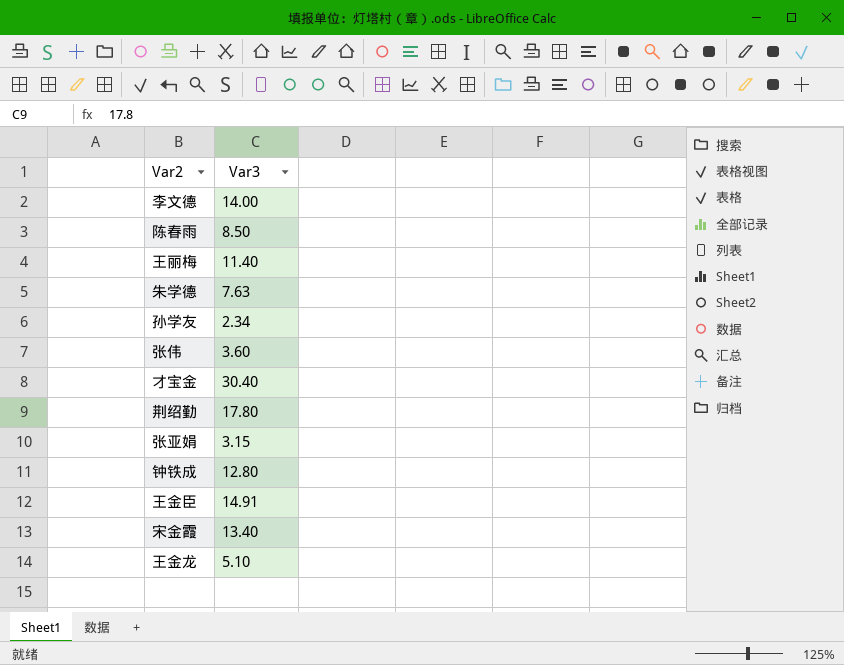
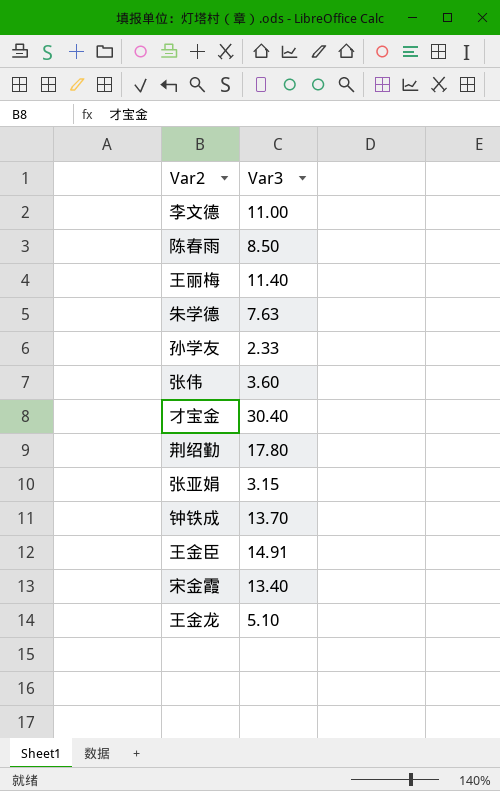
李文德 | Var3: 14.00 -> 11.00
孙学友 | Var3: 2.34 -> 2.33
钟铁成 | Var3: 12.80 -> 13.70

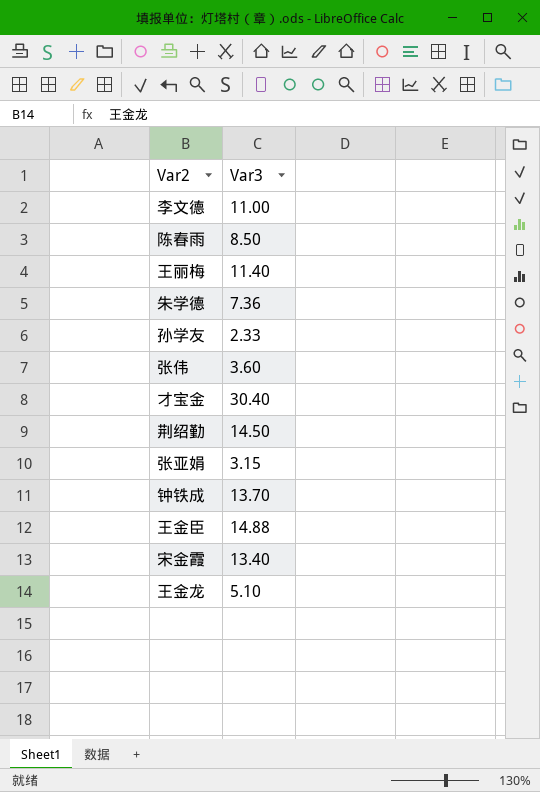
朱学德 | Var3: 7.63 -> 7.36
荆绍勤 | Var3: 17.80 -> 14.50
王金臣 | Var3: 14.91 -> 14.88

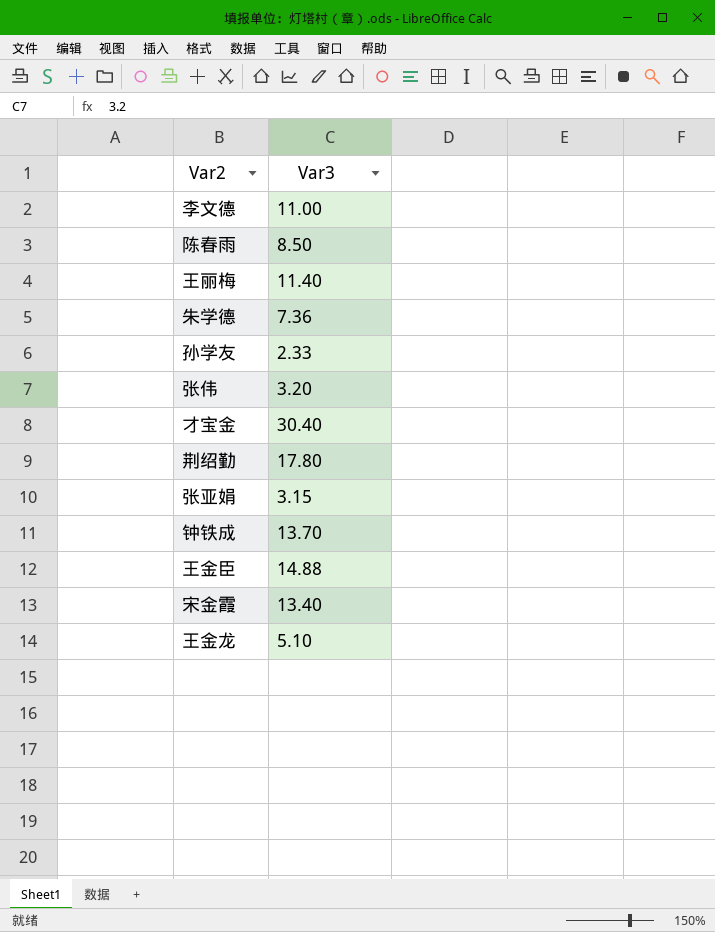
张伟 | Var3: 3.60 -> 3.20
荆绍勤 | Var3: 14.50 -> 17.80

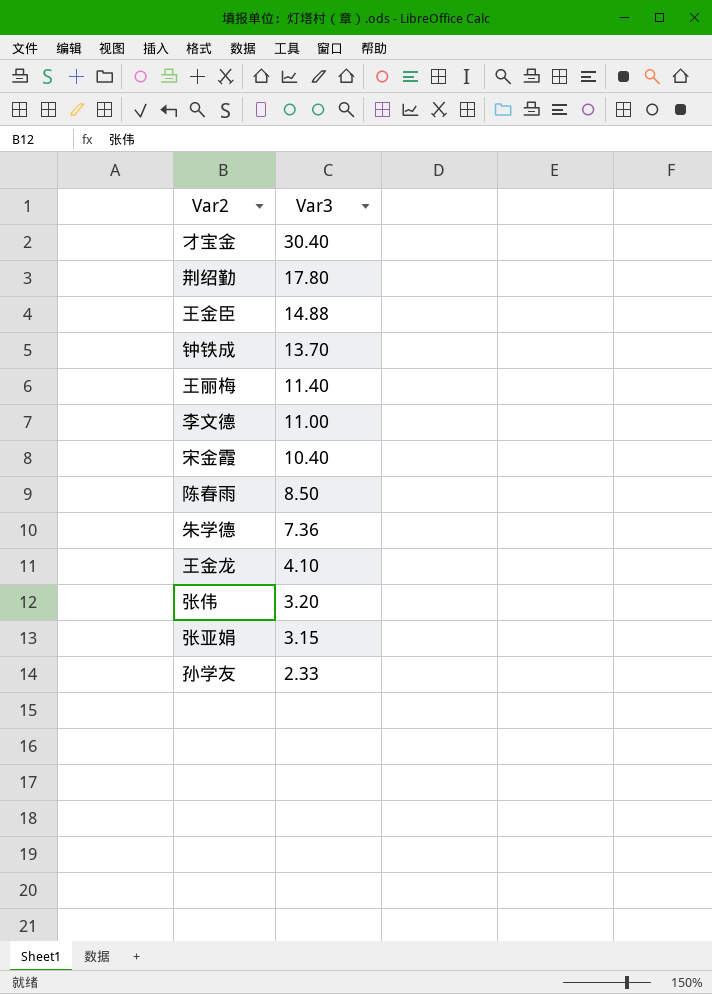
row order: none -> Var3 descending
宋金霞 | Var3: 13.40 -> 10.40
王金龙 | Var3: 5.10 -> 4.10

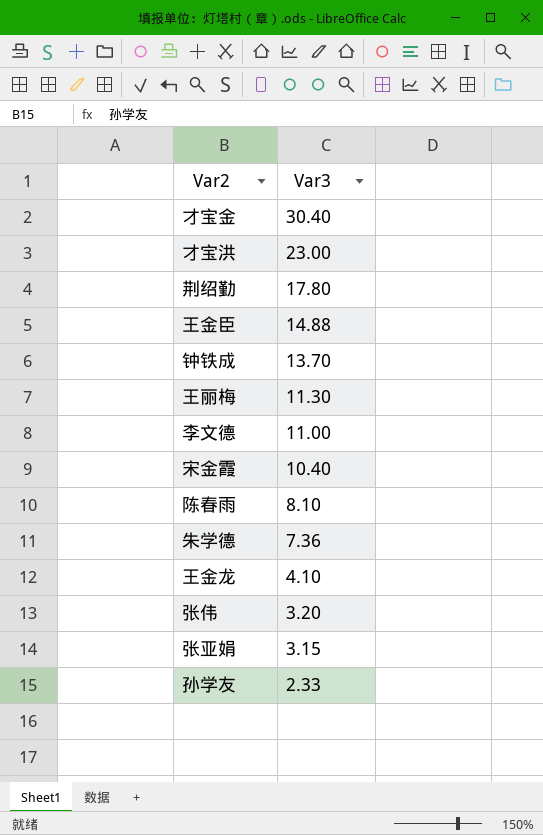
row 才宝洪: none -> 23.00
王丽梅 | Var3: 11.40 -> 11.30
陈春雨 | Var3: 8.50 -> 8.10

